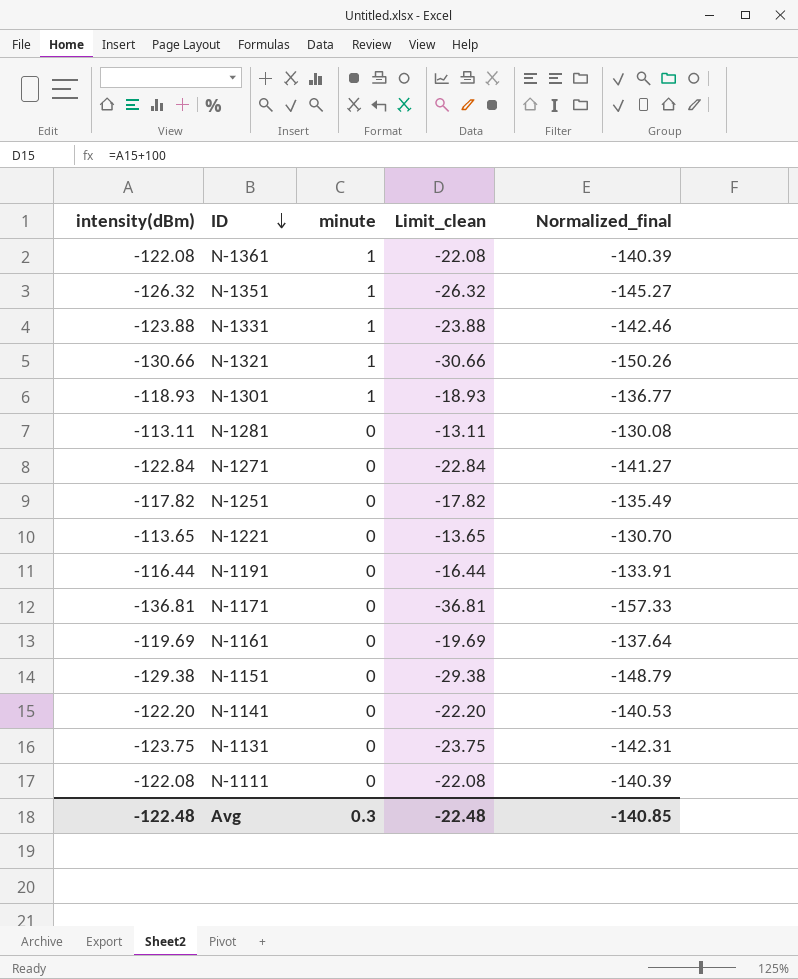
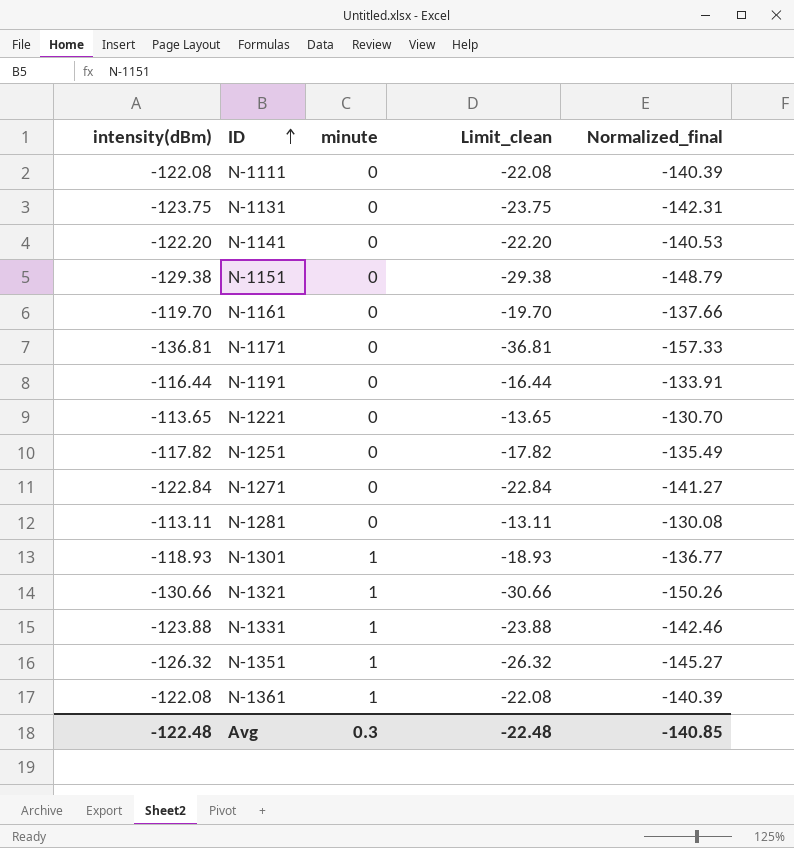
row order: ID descending -> ID ascending
N-1161 | intensity(dBm): -119.69 -> -119.70
N-1161 | Limit_clean: -19.69 -> -19.70
N-1161 | Normalized_final: -137.64 -> -137.66

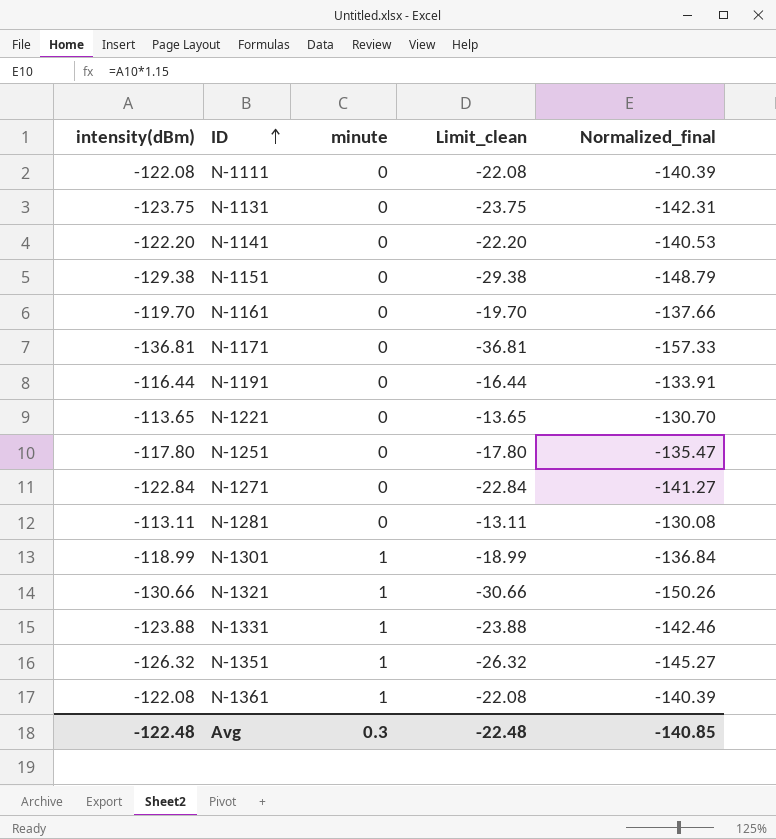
N-1251 | intensity(dBm): -117.82 -> -117.80
N-1251 | Limit_clean: -17.82 -> -17.80
N-1251 | Normalized_final: -135.49 -> -135.47
N-1301 | intensity(dBm): -118.93 -> -118.99
N-1301 | Limit_clean: -18.93 -> -18.99
N-1301 | Normalized_final: -136.77 -> -136.84

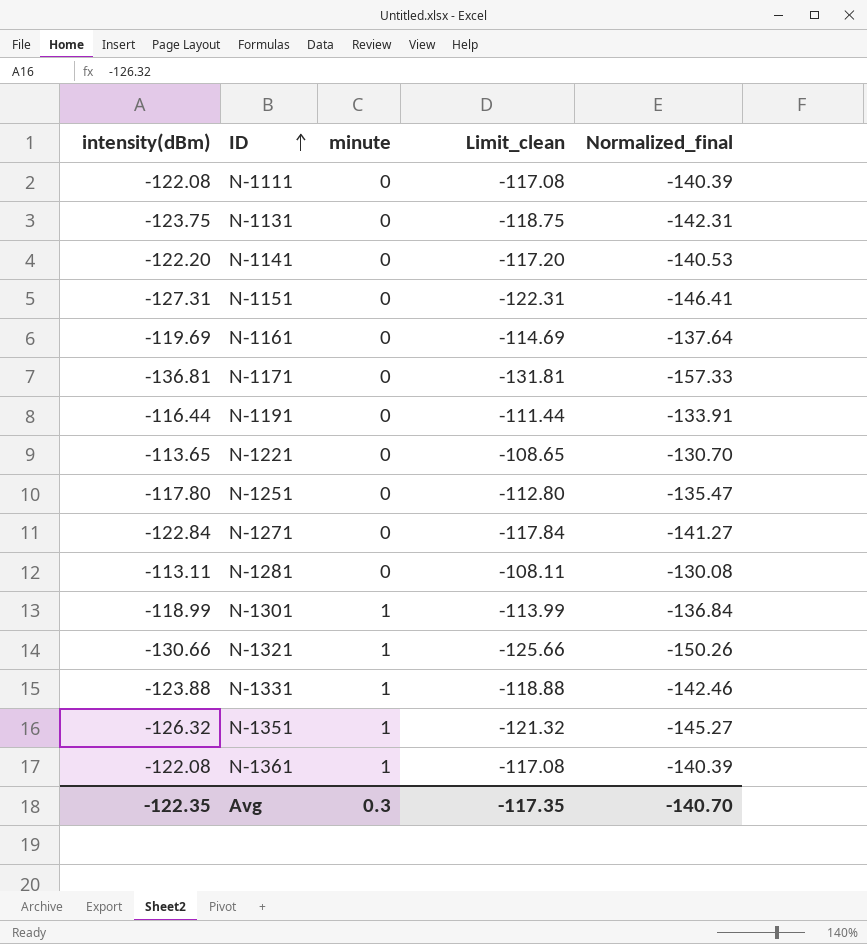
column Limit_clean | formula: [intensity(dBm)] + 100 -> [intensity(dBm)] + 5
N-1151 | intensity(dBm): -129.38 -> -127.31
N-1151 | Normalized_final: -148.79 -> -146.41
N-1161 | intensity(dBm): -119.70 -> -119.69
N-1161 | Normalized_final: -137.66 -> -137.64
Avg | intensity(dBm): -122.48 -> -122.35
Avg | Limit_clean: -22.48 -> -117.35
Avg | Normalized_final: -140.85 -> -140.70

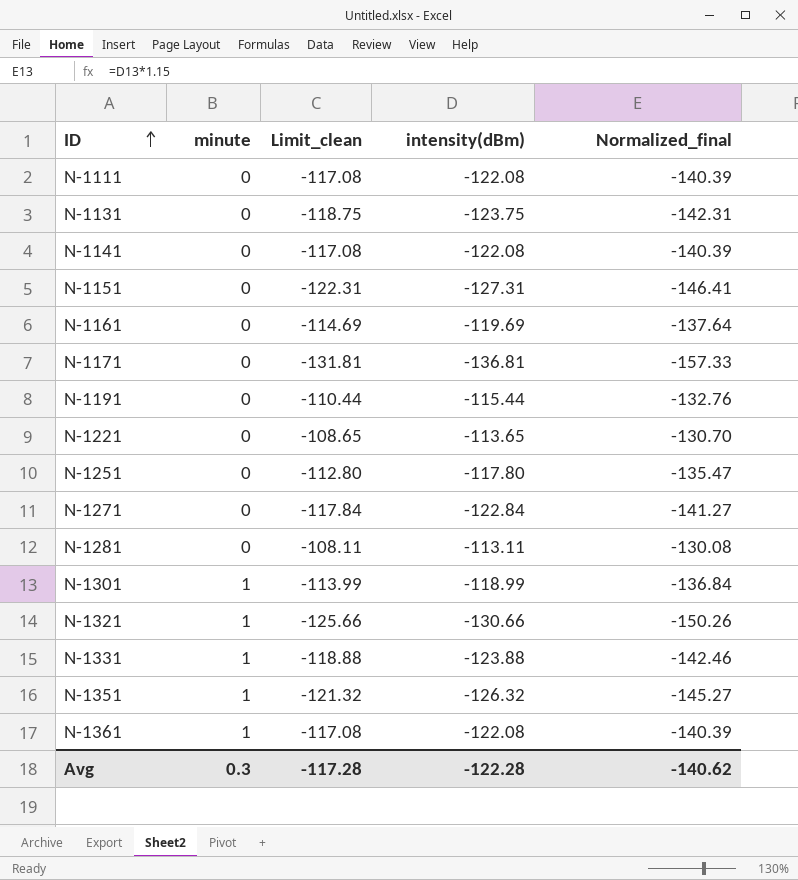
column intensity(dBm) | position: 1 -> 4
N-1141 | Limit_clean: -117.20 -> -117.08
N-1141 | intensity(dBm): -122.20 -> -122.08
N-1141 | Normalized_final: -140.53 -> -140.39
N-1191 | Limit_clean: -111.44 -> -110.44
N-1191 | intensity(dBm): -116.44 -> -115.44
N-1191 | Normalized_final: -133.91 -> -132.76
Avg | Limit_clean: -117.35 -> -117.28
Avg | intensity(dBm): -122.35 -> -122.28
Avg | Normalized_final: -140.70 -> -140.62

